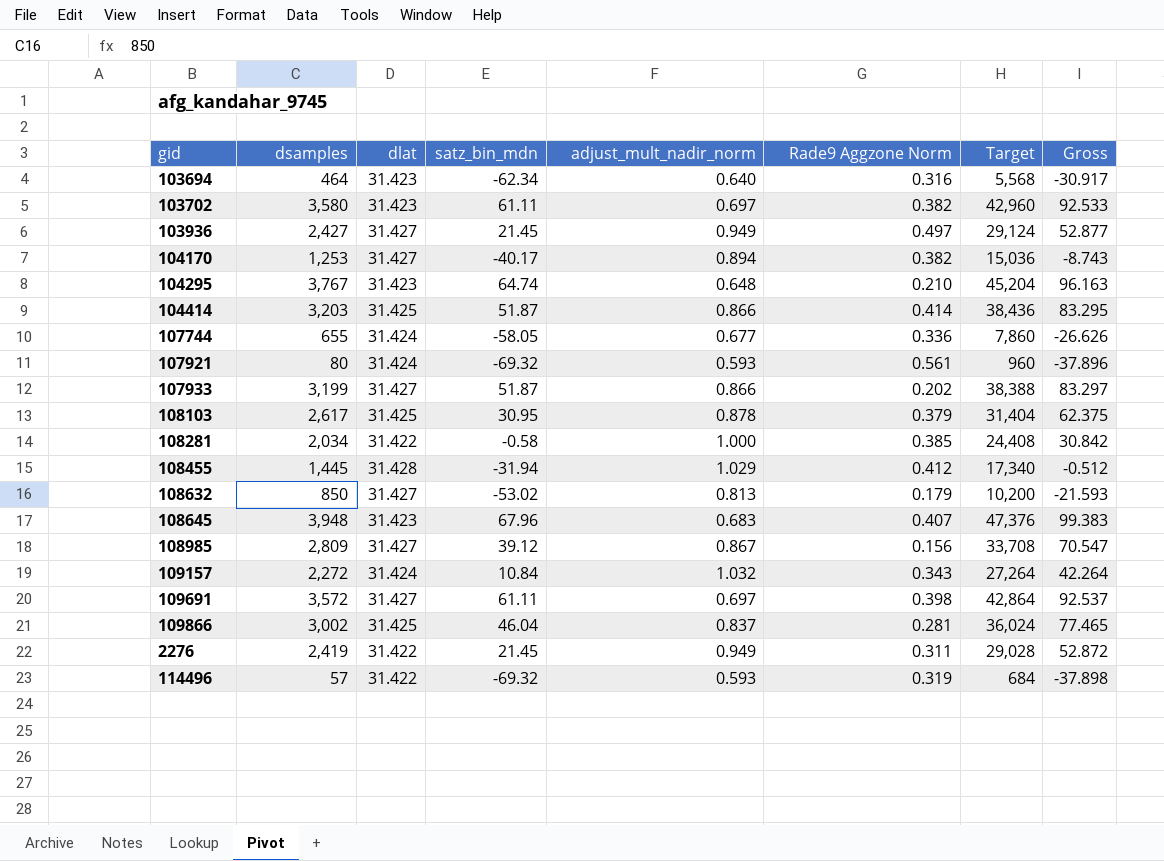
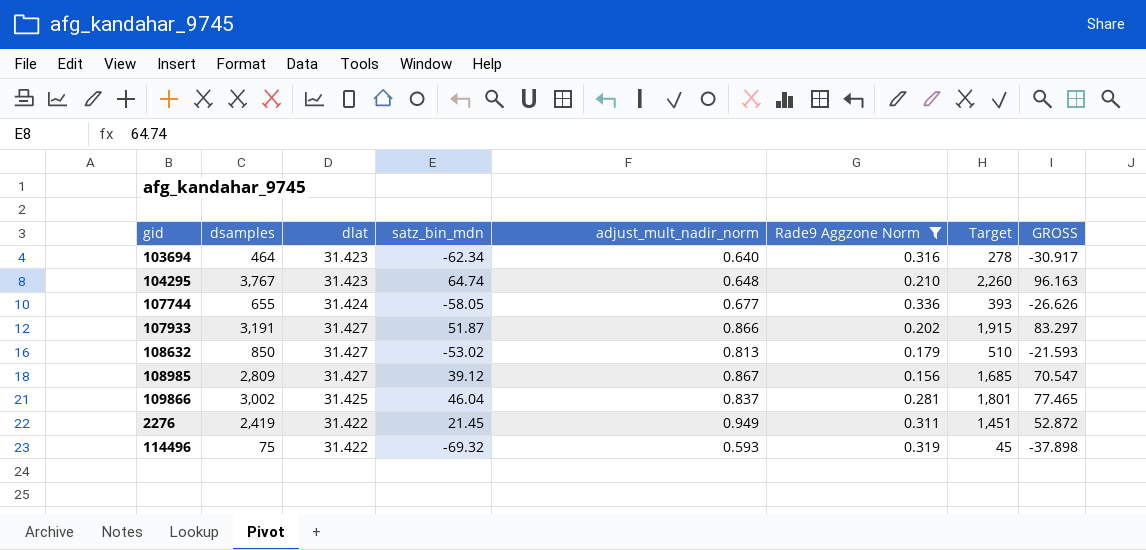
filter: none -> Rade9 Aggzone Norm <= 0.336
column Target | formula: [dsamples] * 12 -> [dsamples] * 0.6
column name: Gross -> GROSS
107933 | dsamples: 3,199 -> 3,191
114496 | dsamples: 57 -> 75

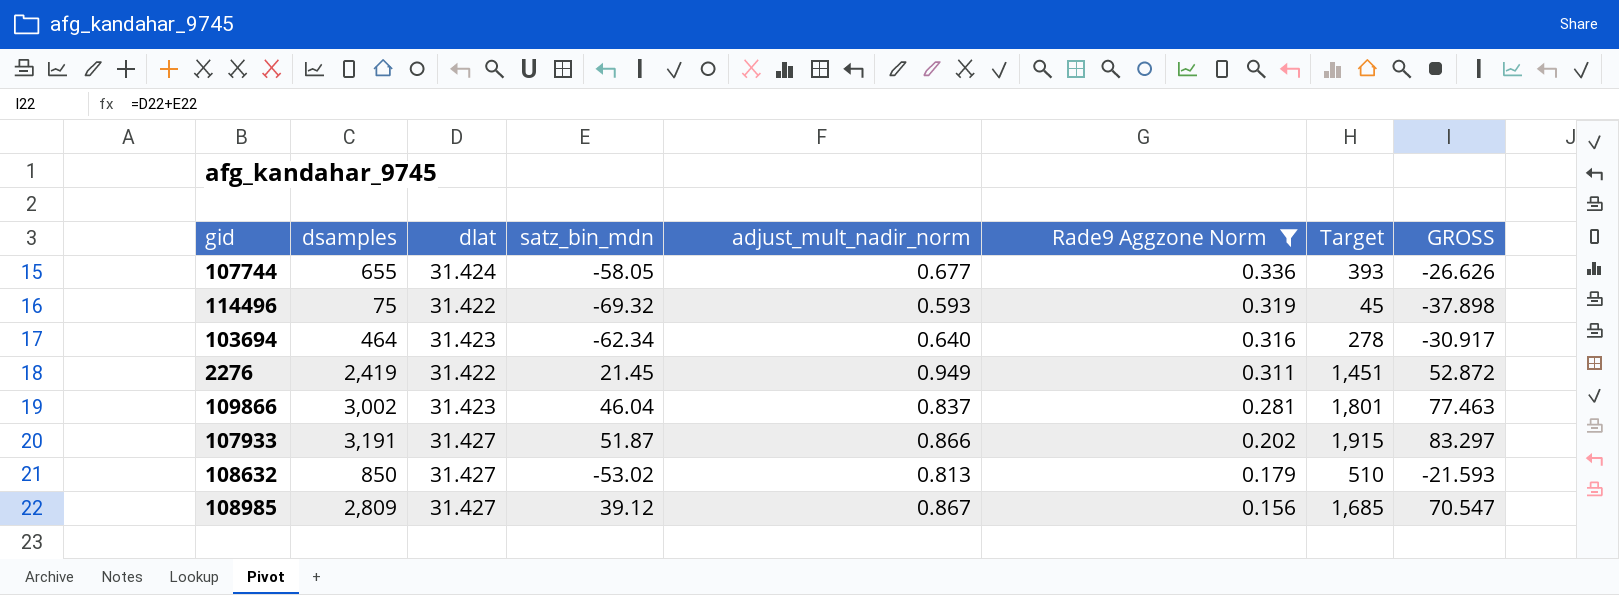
row order: none -> Rade9 Aggzone Norm descending
row 104295: 3,767 | 31.423 | 64.74 | 0.648 | 0.210 | 2,260 | 96.163 -> none
109866 | dlat: 31.425 -> 31.423
109866 | GROSS: 77.465 -> 77.463

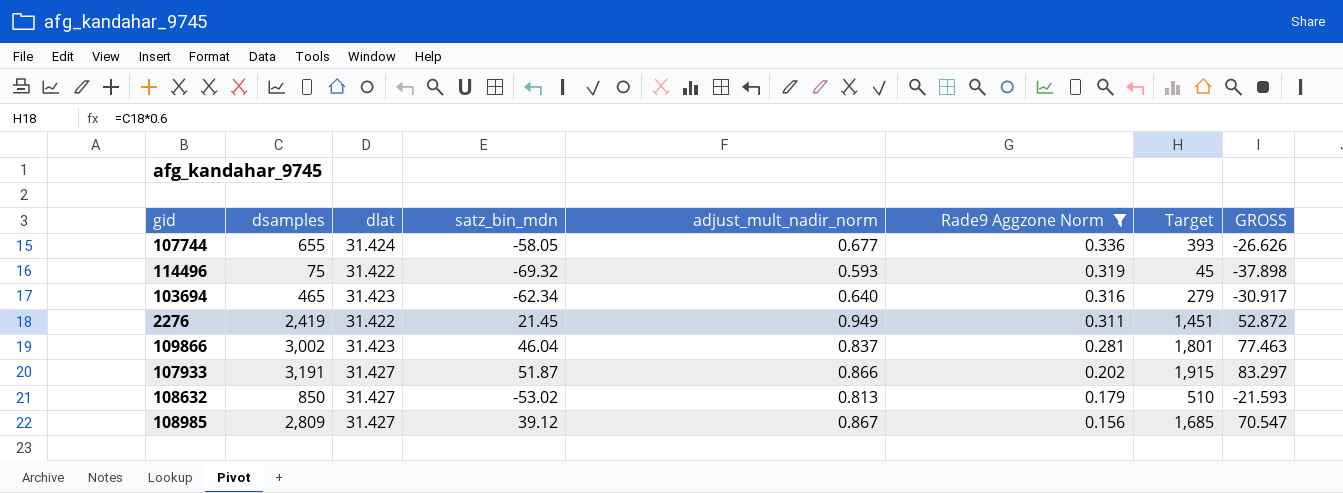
103694 | dsamples: 464 -> 465
103694 | Target: 278 -> 279

